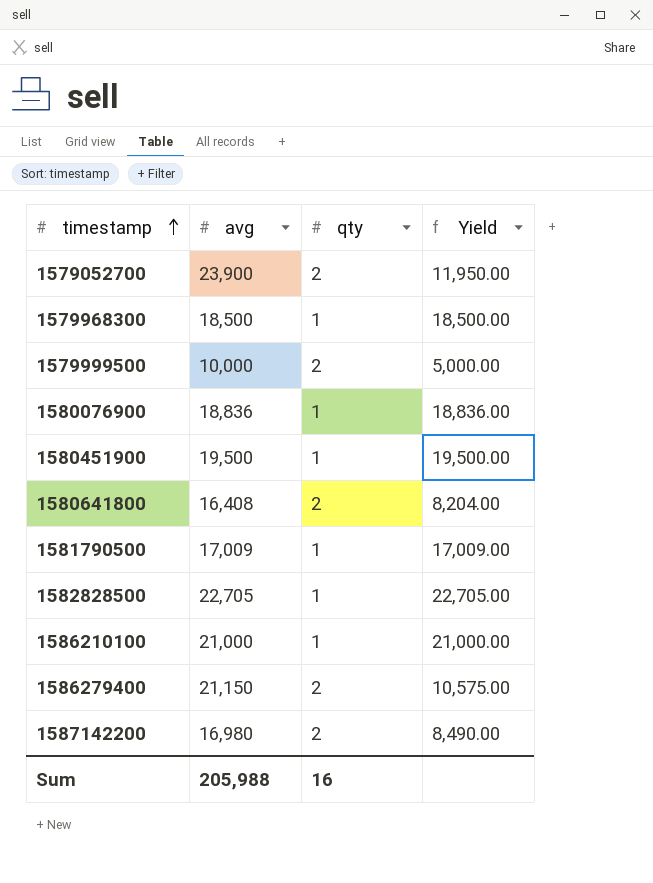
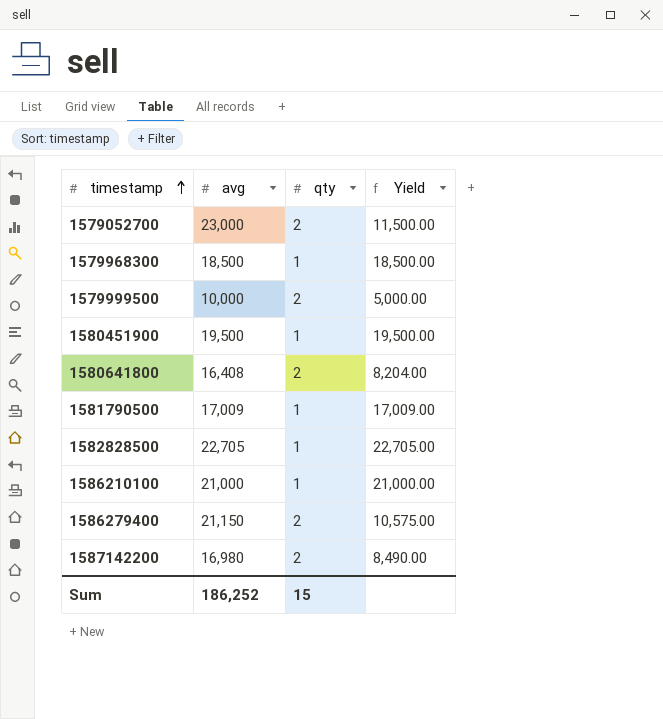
row 1580076900: 18,836 | 1 | 18,836.00 -> none
1579052700 | avg: 23,900 -> 23,000
1579052700 | Yield: 11,950.00 -> 11,500.00
Sum | avg: 205,988 -> 186,252
Sum | qty: 16 -> 15

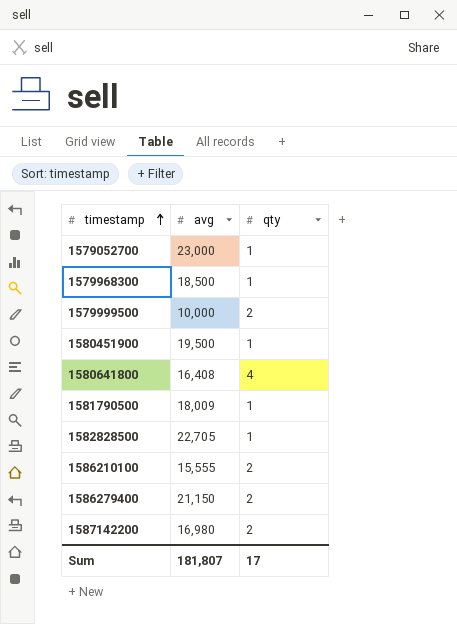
column Yield | formula: [avg] / [qty] -> none
1579052700 | qty: 2 -> 1
1580641800 | qty: 2 -> 4
1581790500 | avg: 17,009 -> 18,009
1586210100 | avg: 21,000 -> 15,555
1586210100 | qty: 1 -> 2
Sum | avg: 186,252 -> 181,807
Sum | qty: 15 -> 17

